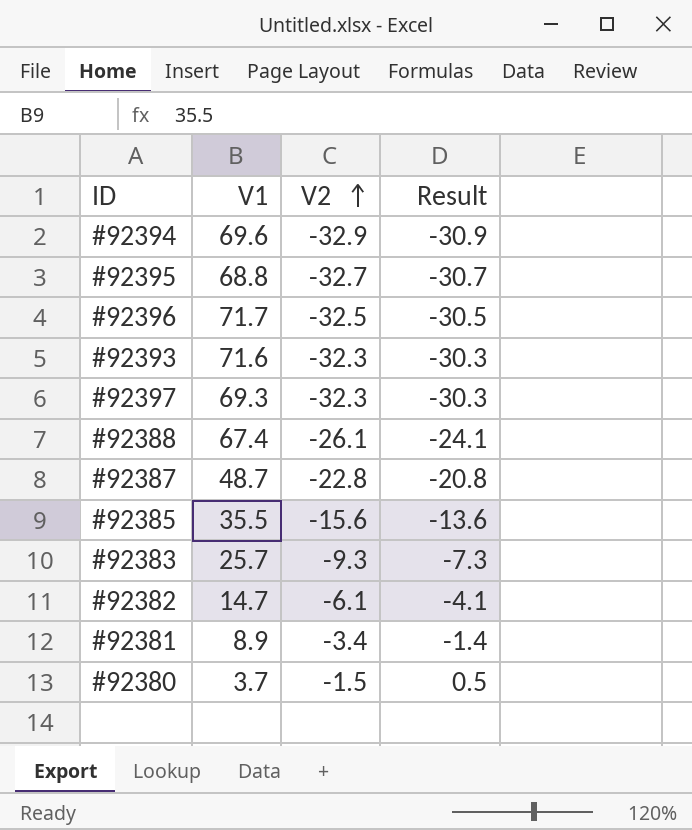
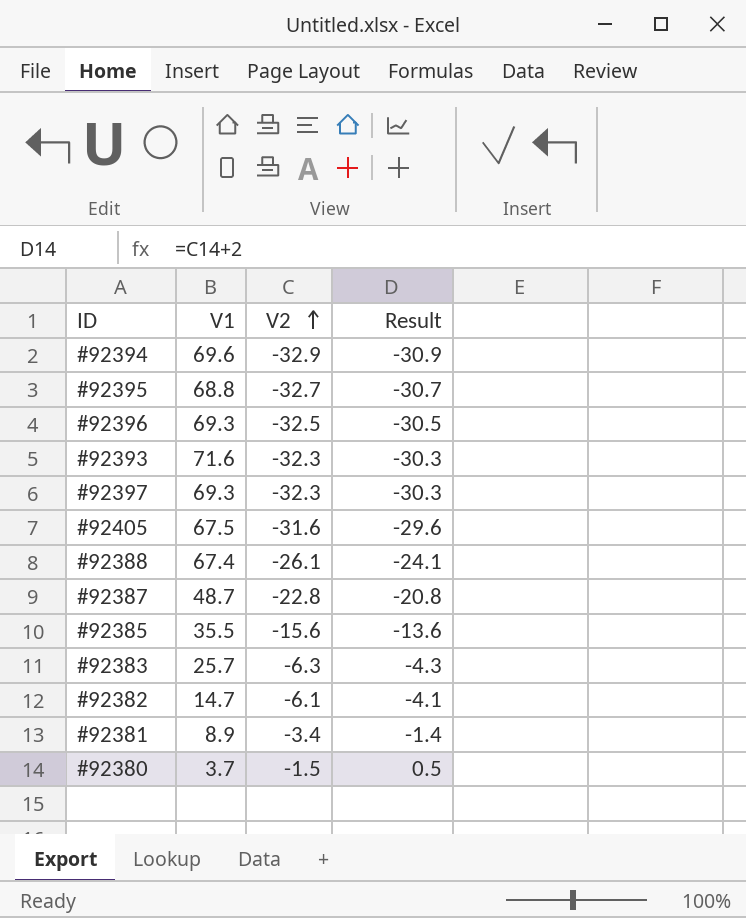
#92396 | V1: 71.7 -> 69.3
row #92405: none -> 67.5 | -31.6 | -29.6
#92383 | V2: -9.3 -> -6.3
#92383 | Result: -7.3 -> -4.3

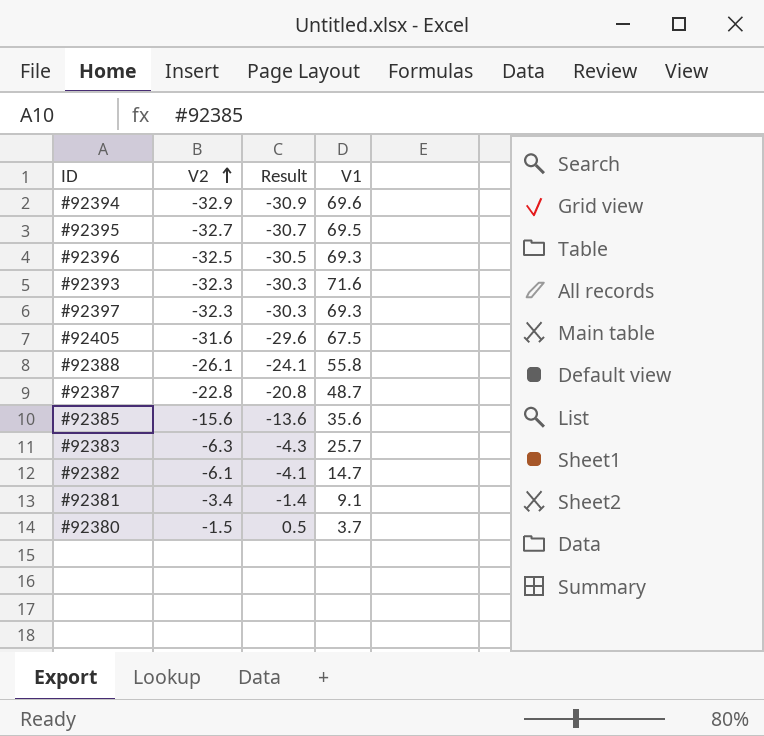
column V1 | position: 2 -> 4
#92395 | V1: 68.8 -> 69.5
#92388 | V1: 67.4 -> 55.8
#92385 | V1: 35.5 -> 35.6
#92381 | V1: 8.9 -> 9.1

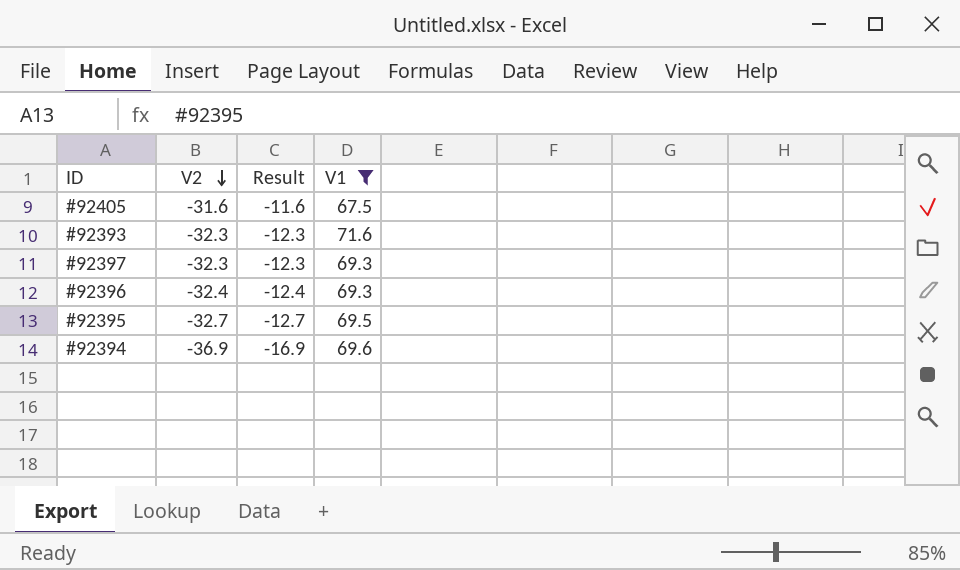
filter: none -> V1 >= 67.5
row order: V2 ascending -> V2 descending
column Result | formula: [V2] + 2 -> [V2] + 20
#92396 | V2: -32.5 -> -32.4
#92394 | V2: -32.9 -> -36.9

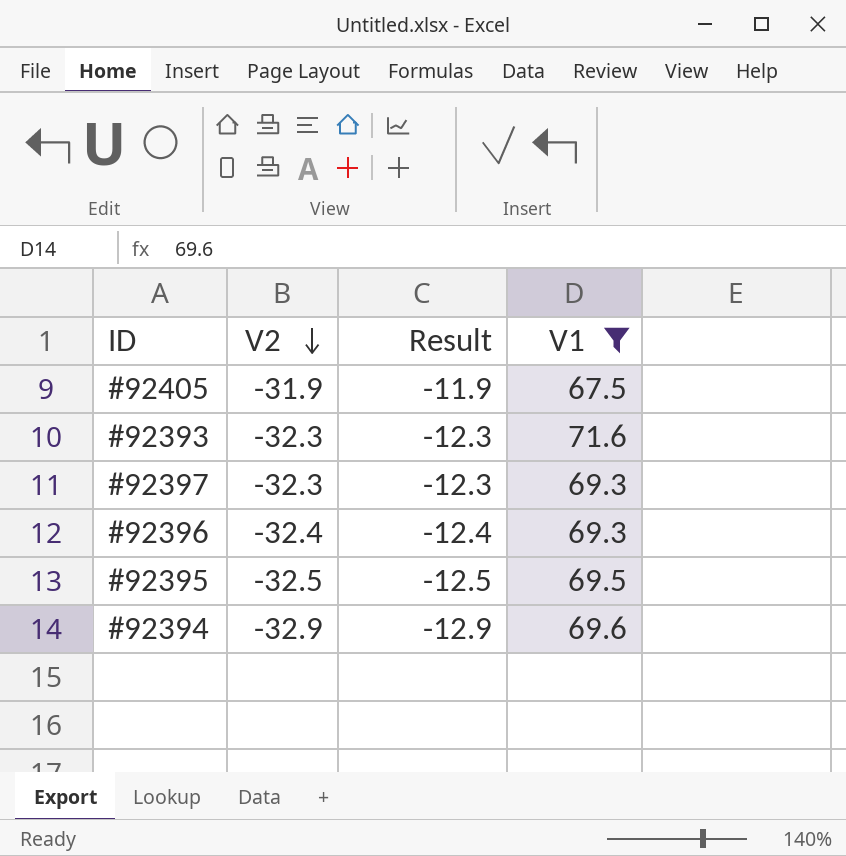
#92405 | V2: -31.6 -> -31.9
#92405 | Result: -11.6 -> -11.9
#92395 | V2: -32.7 -> -32.5
#92395 | Result: -12.7 -> -12.5
#92394 | V2: -36.9 -> -32.9
#92394 | Result: -16.9 -> -12.9

